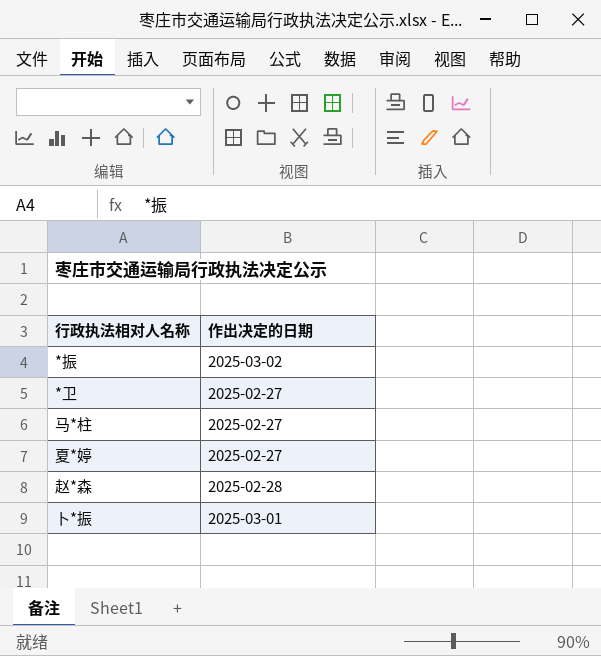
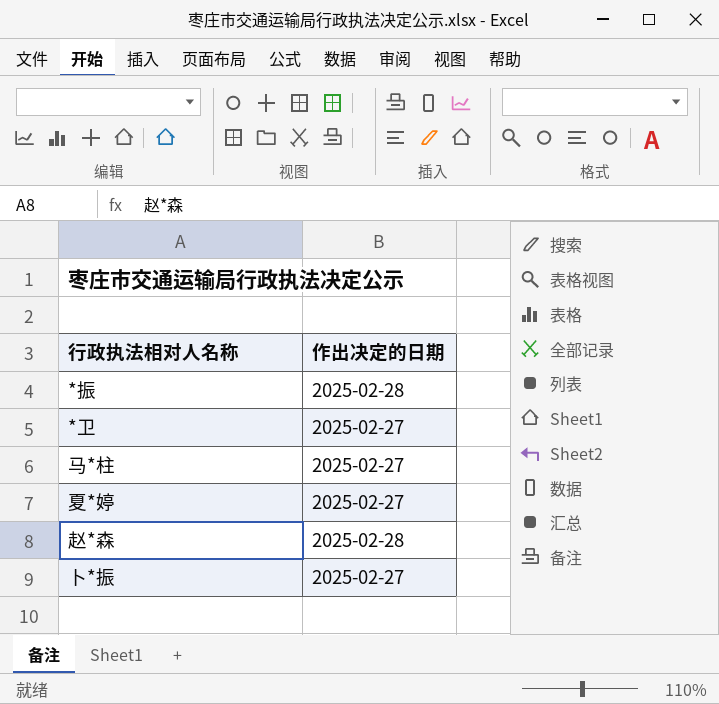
*振 | 作出决定的日期: 2025-03-02 -> 2025-02-28
卜*振 | 作出决定的日期: 2025-03-01 -> 2025-02-27

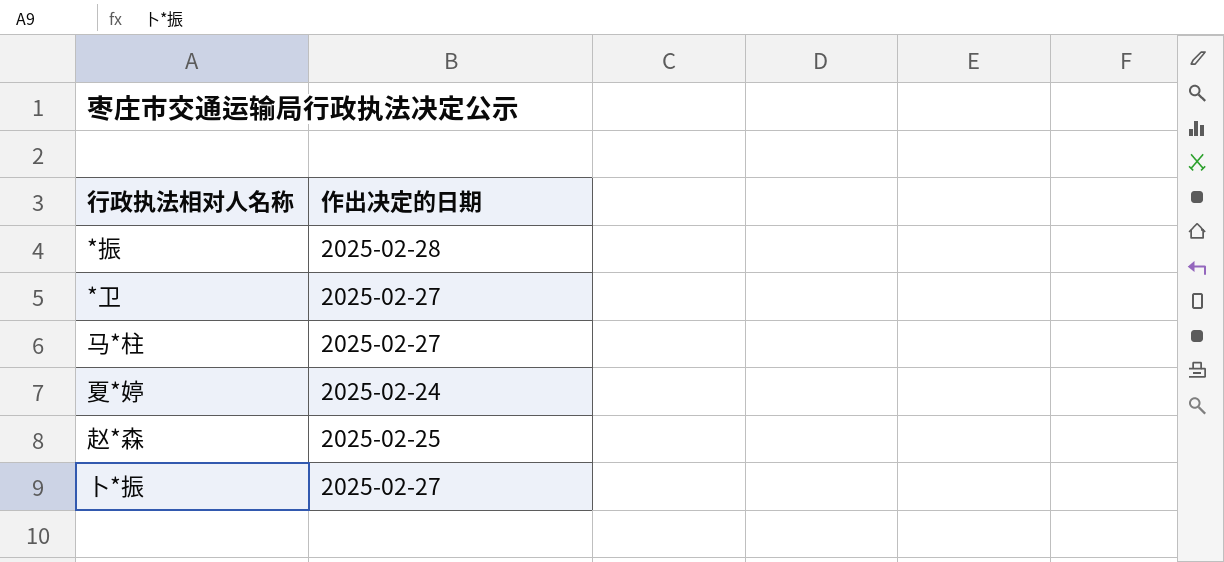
夏*婷 | 作出决定的日期: 2025-02-27 -> 2025-02-24
赵*森 | 作出决定的日期: 2025-02-28 -> 2025-02-25

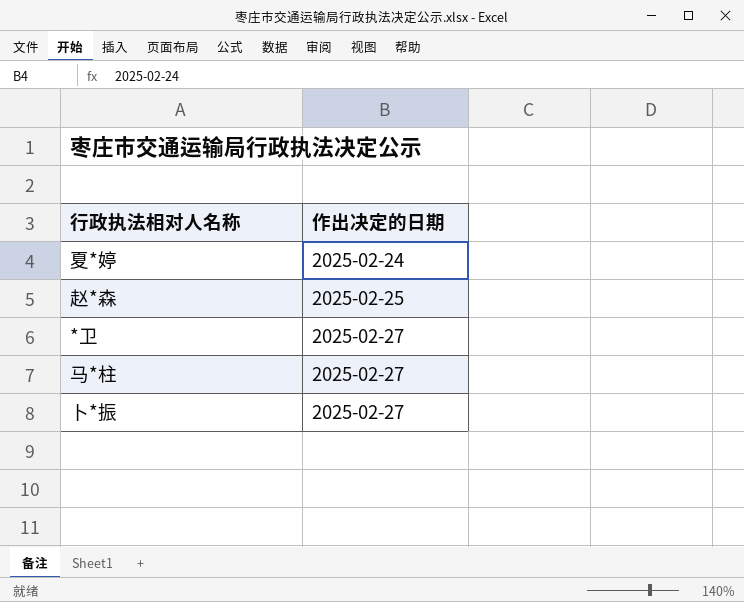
row order: none -> 作出决定的日期 ascending
row *振: 2025-02-28 -> none

